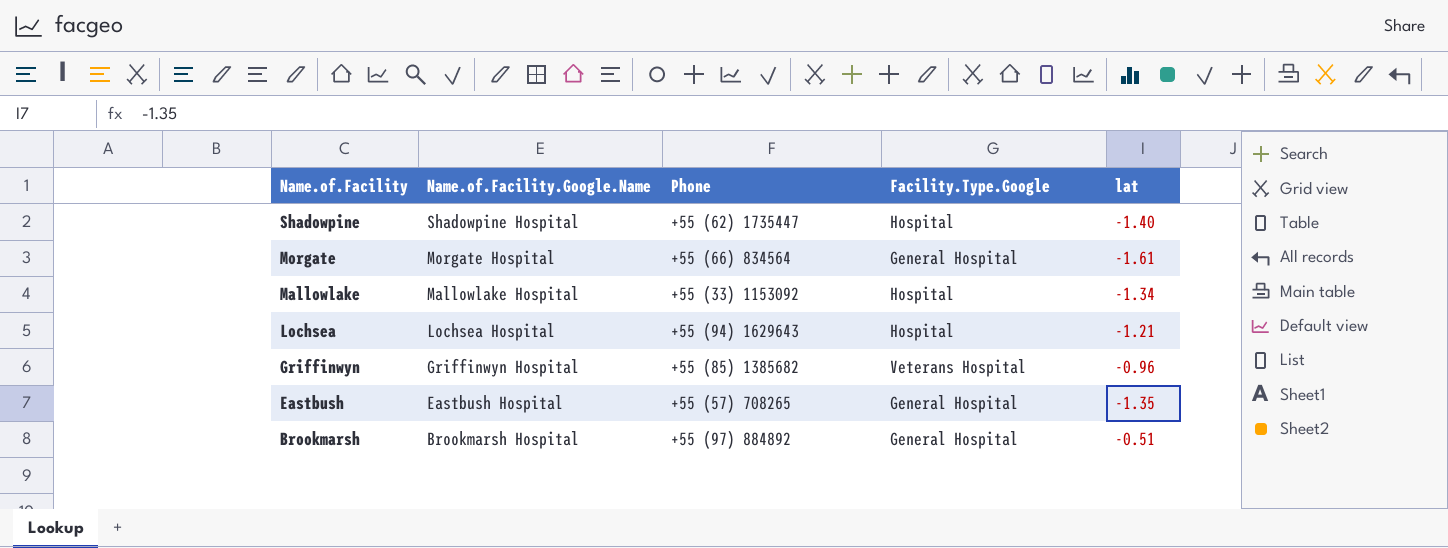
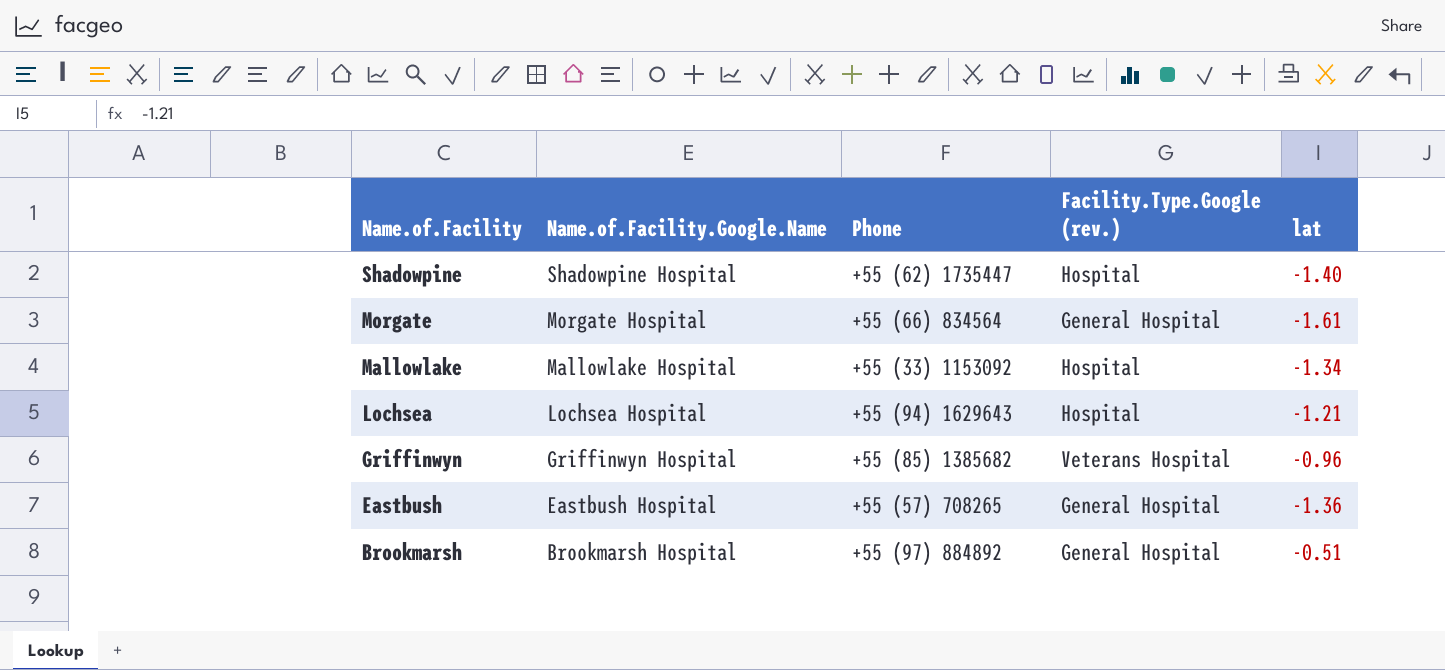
column name: Facility.Type.Google -> Facility.Type.Google (rev.)
Eastbush | lat: -1.35 -> -1.36

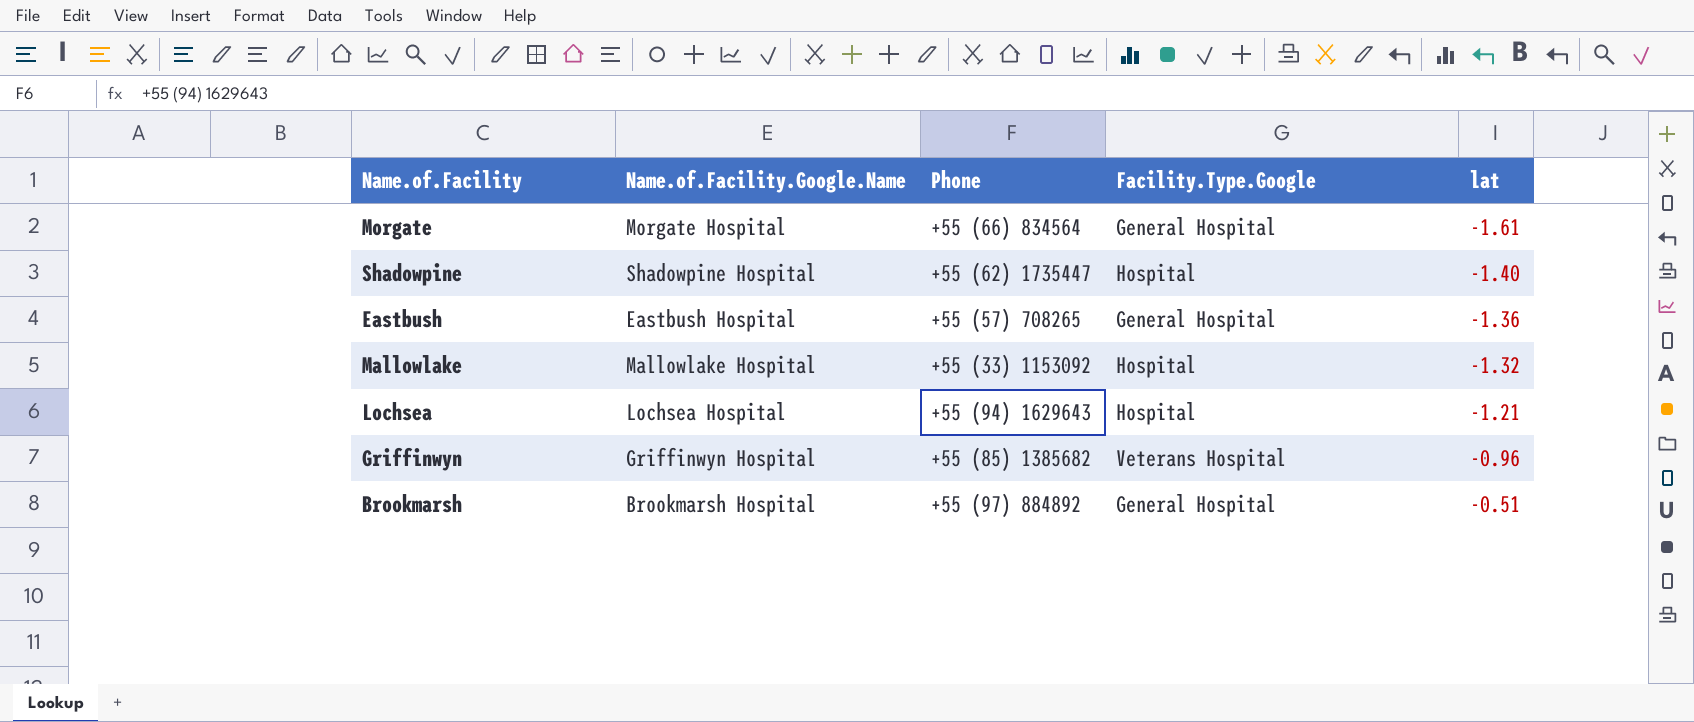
row order: Name.of.Facility descending -> lat ascending
column name: Facility.Type.Google (rev.) -> Facility.Type.Google
Mallowlake | lat: -1.34 -> -1.32

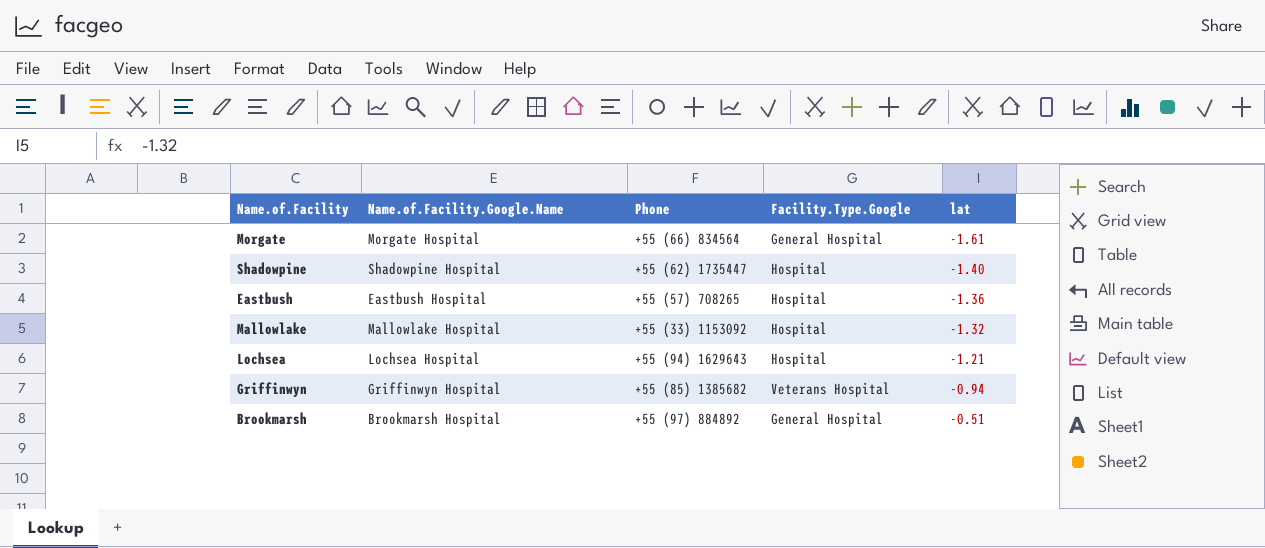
Eastbush | Facility.Type.Google: General Hospital -> Hospital
Griffinwyn | lat: -0.96 -> -0.94

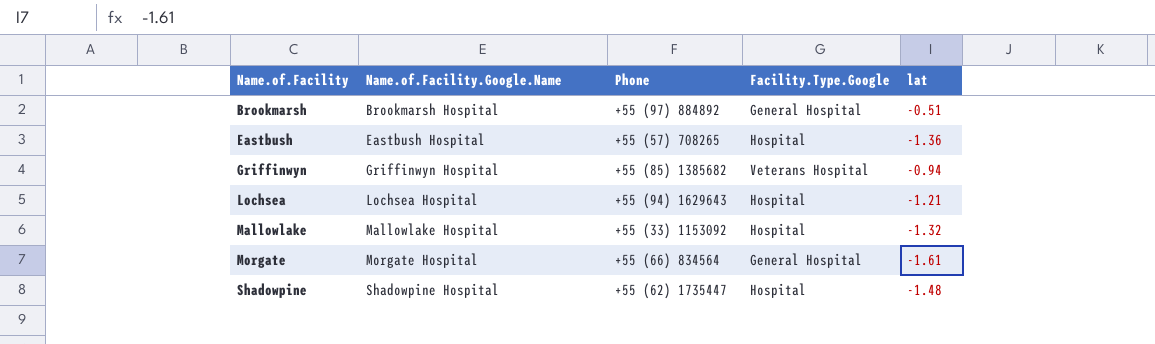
row order: lat ascending -> Name.of.Facility ascending
Shadowpine | lat: -1.40 -> -1.48

